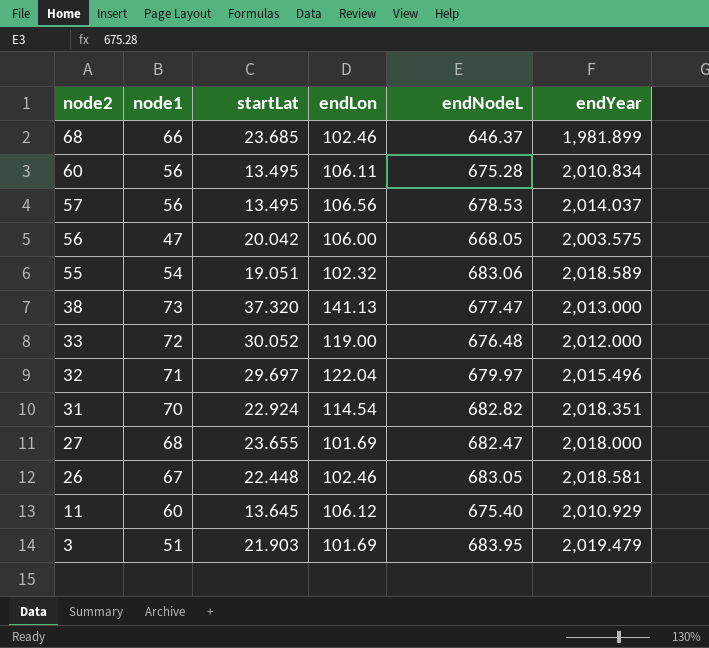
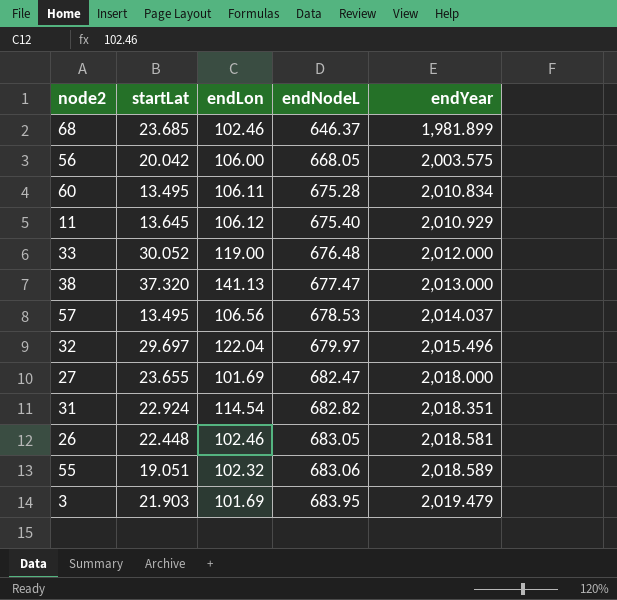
row order: node2 descending -> endNodeL ascending
column node1 | position: 2 -> none

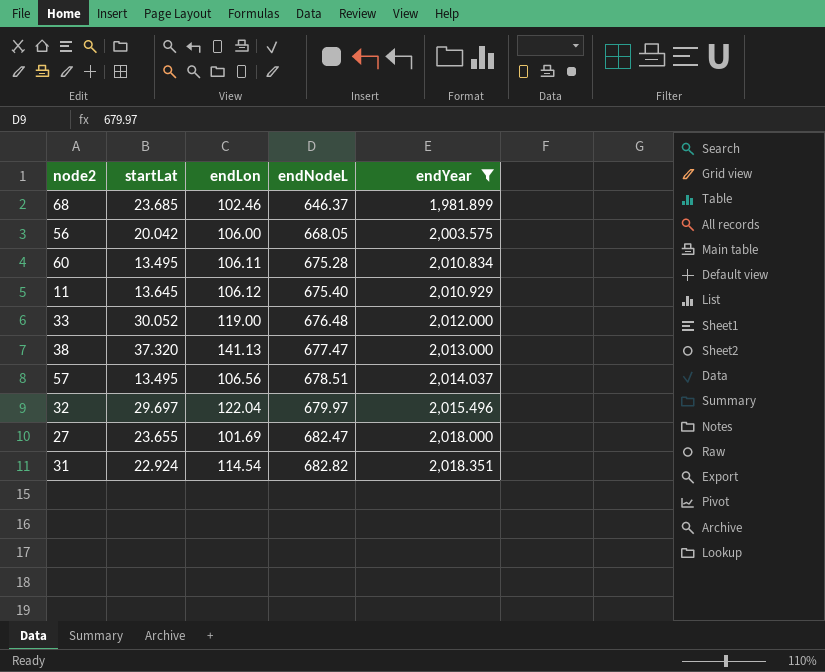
filter: none -> endYear <= 2,018.351
57 | endNodeL: 678.53 -> 678.51

